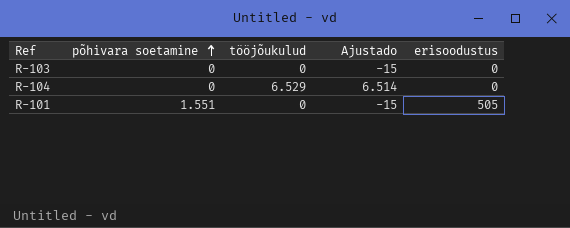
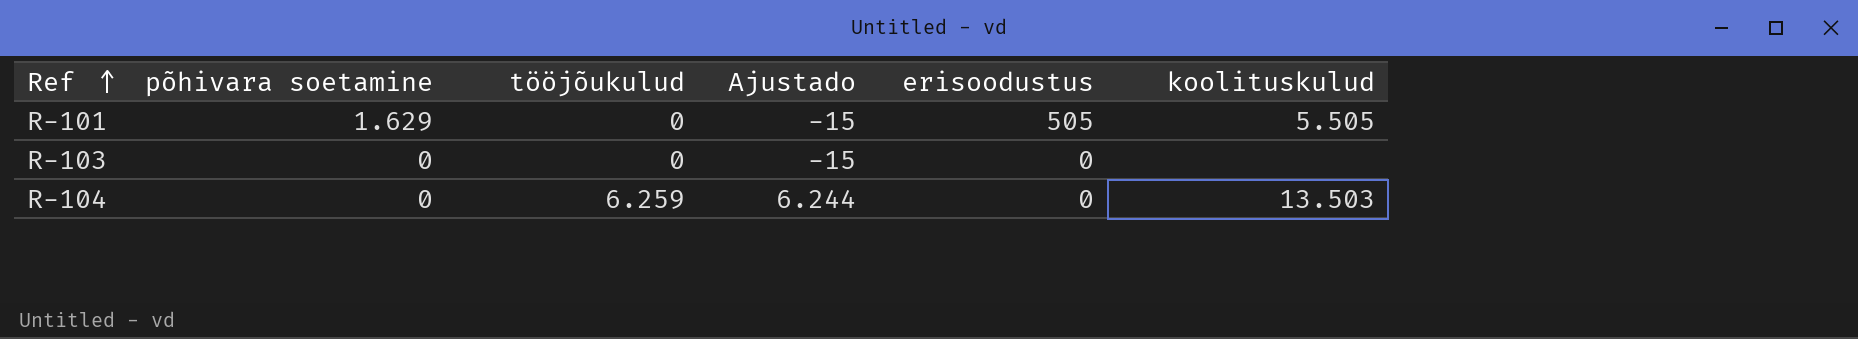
row order: põhivara soetamine ascending -> Ref ascending
column koolituskulud | position: none -> 6
R-101 | põhivara soetamine: 1.551 -> 1.629
R-104 | tööjõukulud: 6.529 -> 6.259
R-104 | Ajustado: 6.514 -> 6.244

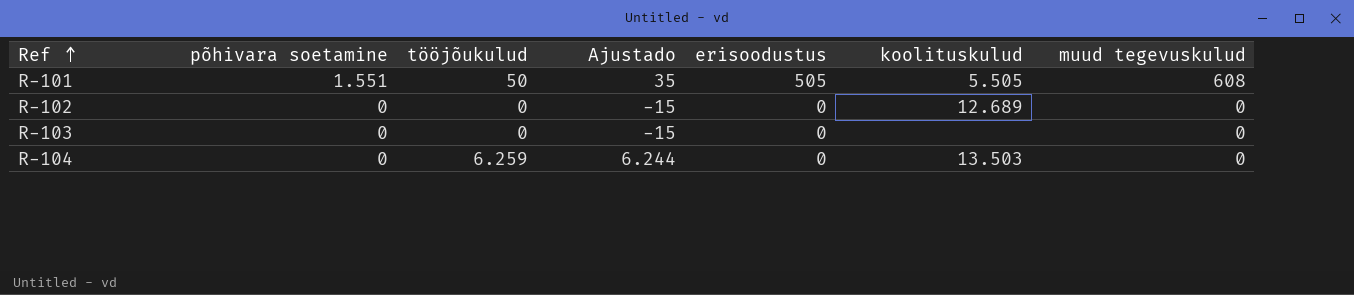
column muud tegevuskulud | position: none -> 7
R-101 | põhivara soetamine: 1.629 -> 1.551
R-101 | tööjõukulud: 0 -> 50
R-101 | Ajustado: -15 -> 35
row R-102: none -> 0 | 0 | -15 | 0 | 12.689 | 0

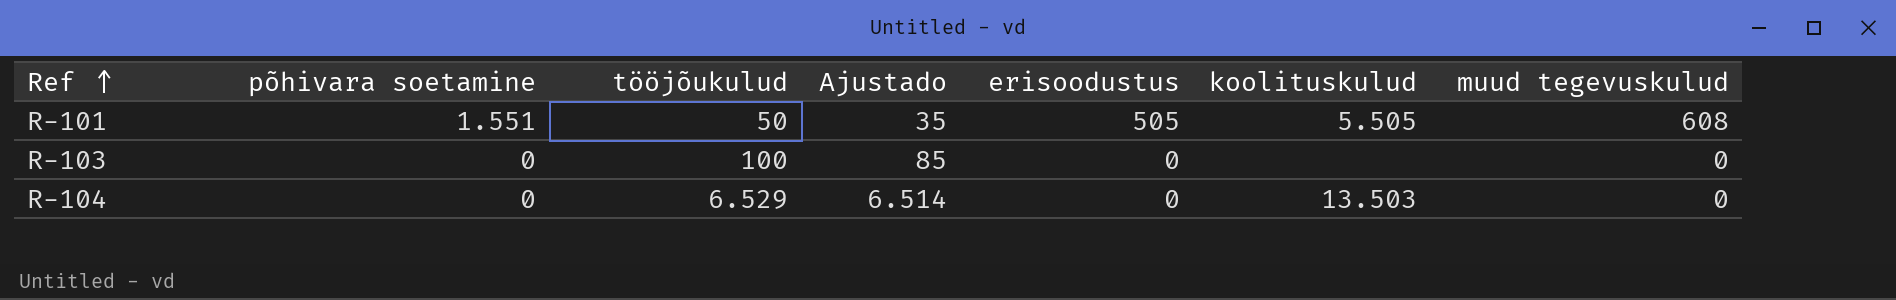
row R-102: 0 | 0 | -15 | 0 | 12.689 | 0 -> none
R-103 | tööjõukulud: 0 -> 100
R-103 | Ajustado: -15 -> 85
R-104 | tööjõukulud: 6.259 -> 6.529
R-104 | Ajustado: 6.244 -> 6.514

